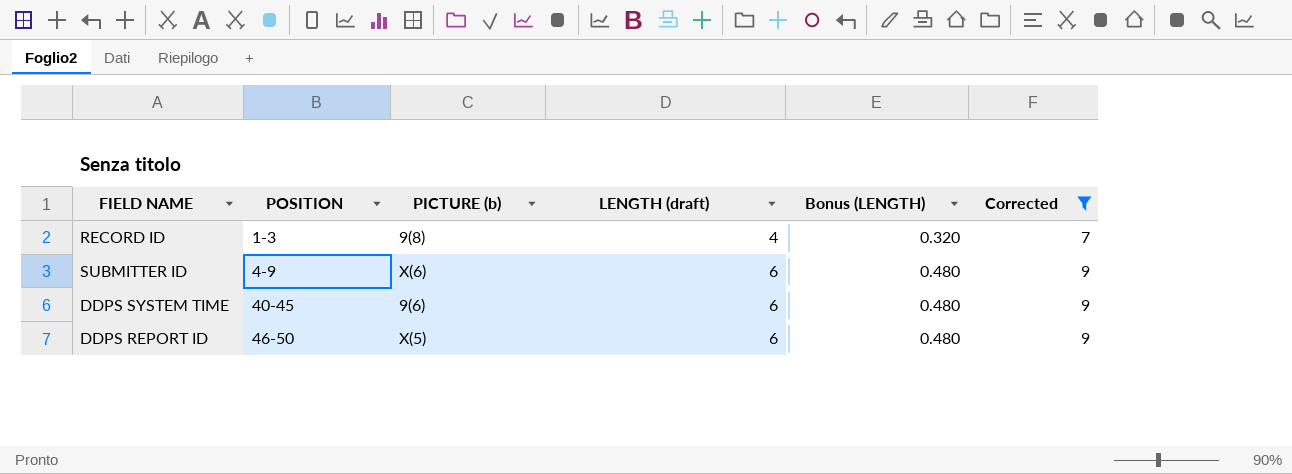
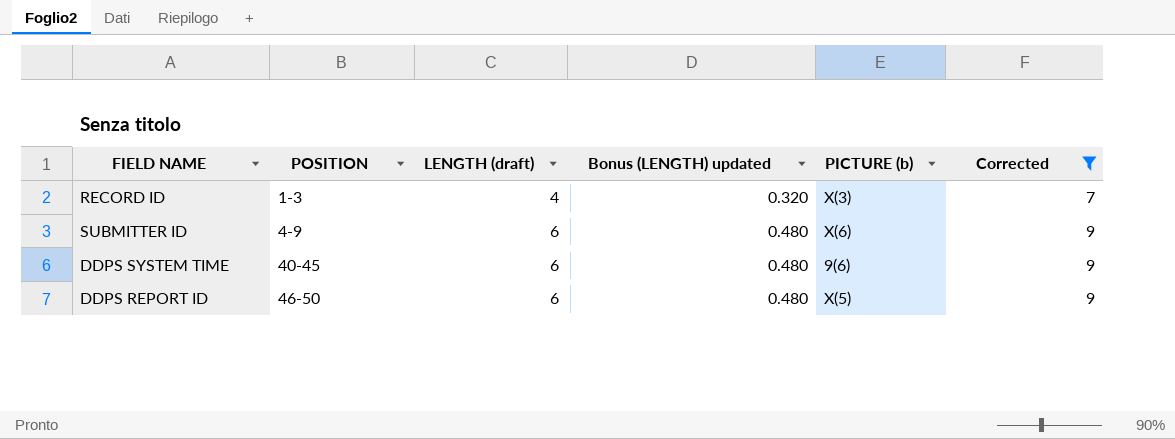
column name: Bonus (LENGTH) -> Bonus (LENGTH) updated
column PICTURE (b) | position: 3 -> 5
RECORD ID | PICTURE (b): 9(8) -> X(3)

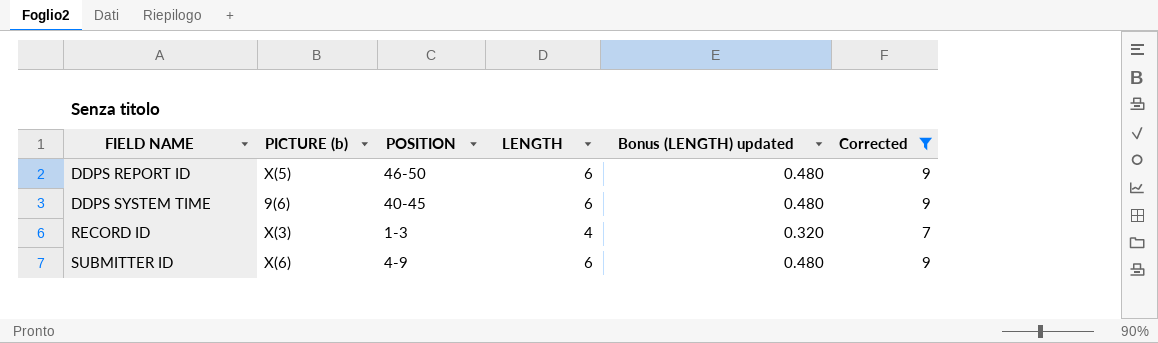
row order: POSITION ascending -> FIELD NAME ascending
column PICTURE (b) | position: 5 -> 2
column name: LENGTH (draft) -> LENGTH

